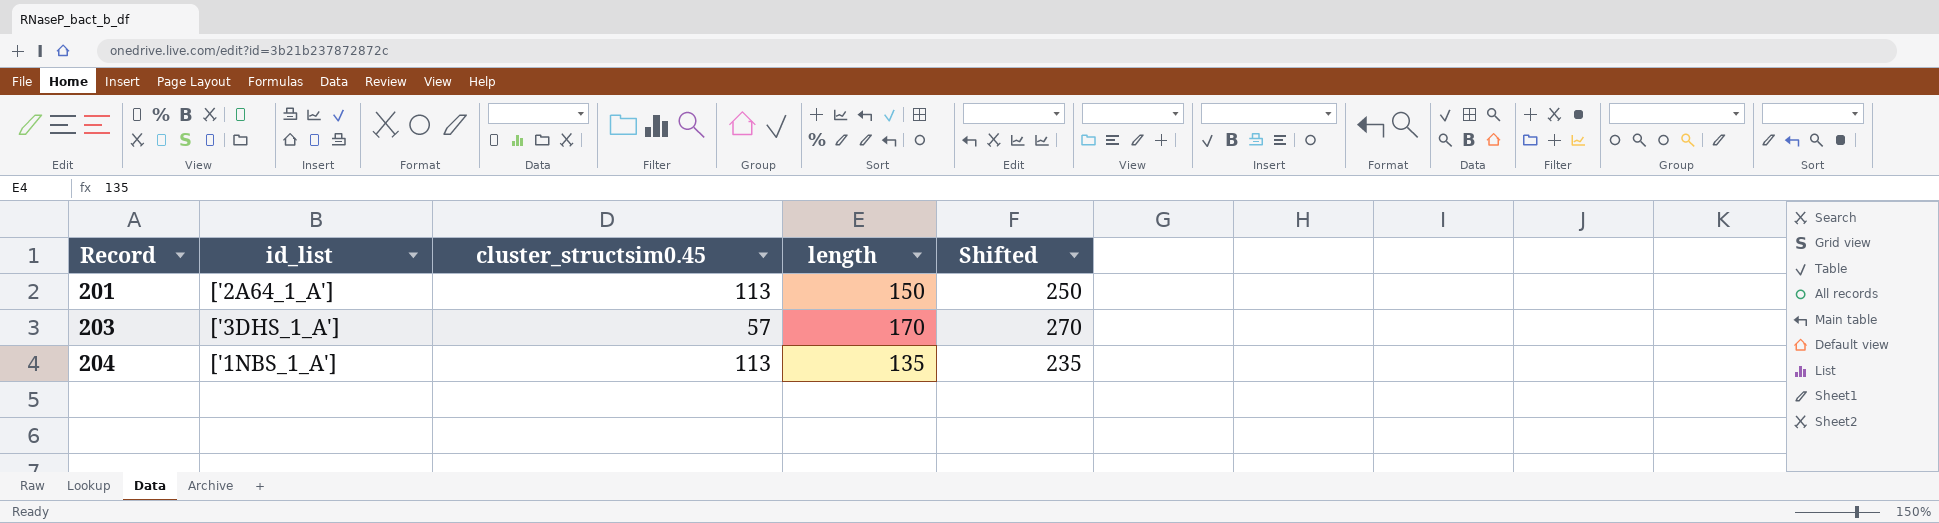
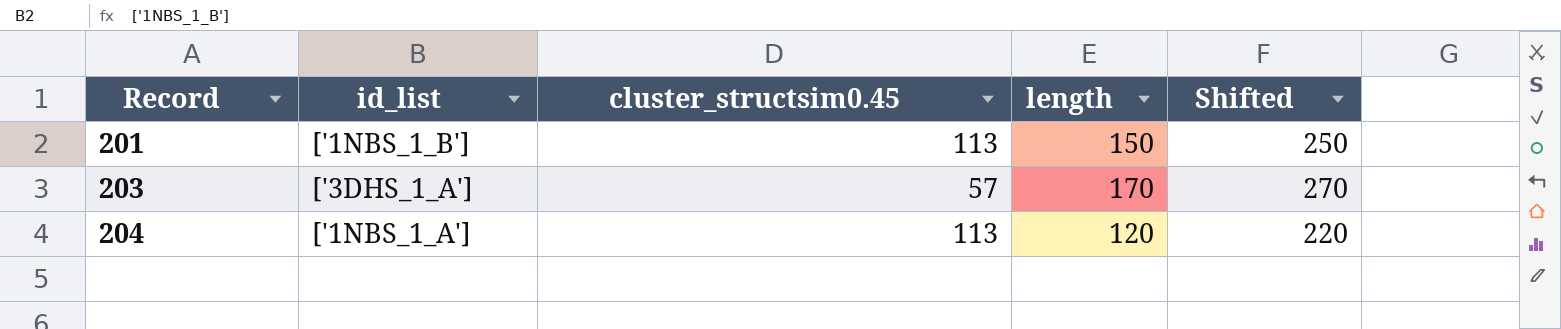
201 | id_list: ['2A64_1_A'] -> ['1NBS_1_B']
204 | length: 135 -> 120
204 | Shifted: 235 -> 220

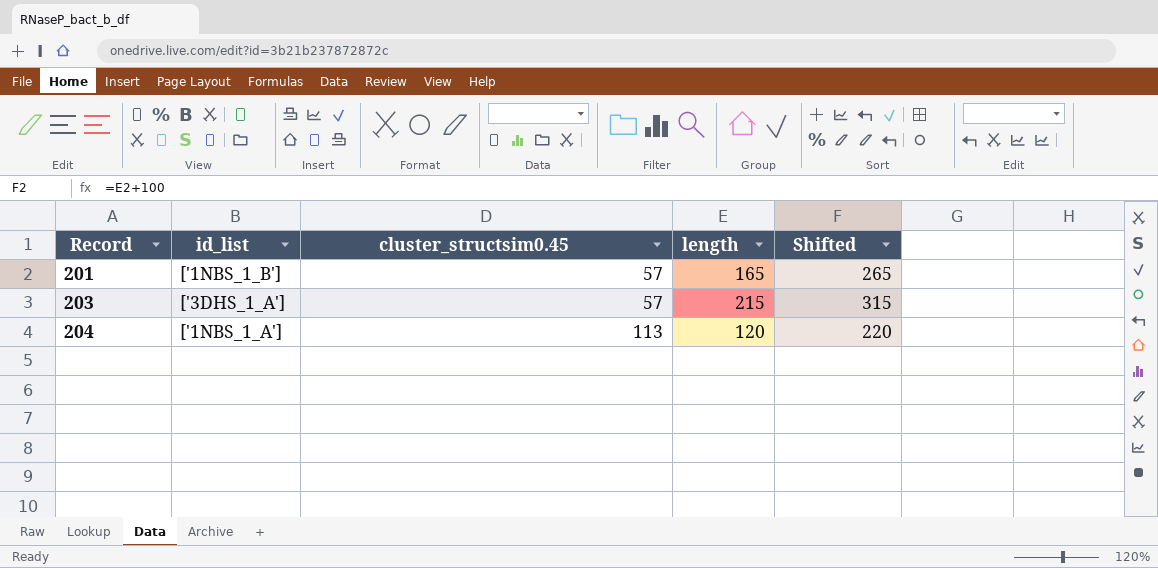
201 | cluster_structsim0.45: 113 -> 57
201 | length: 150 -> 165
201 | Shifted: 250 -> 265
203 | length: 170 -> 215
203 | Shifted: 270 -> 315

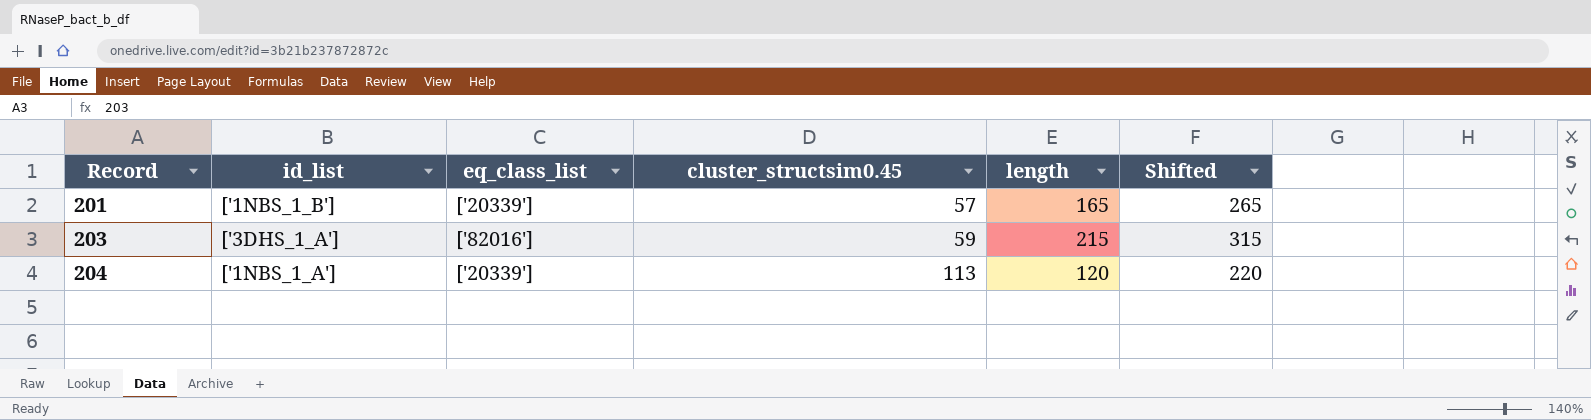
column eq_class_list | position: none -> 3
203 | cluster_structsim0.45: 57 -> 59

